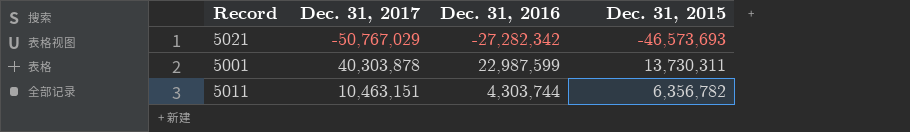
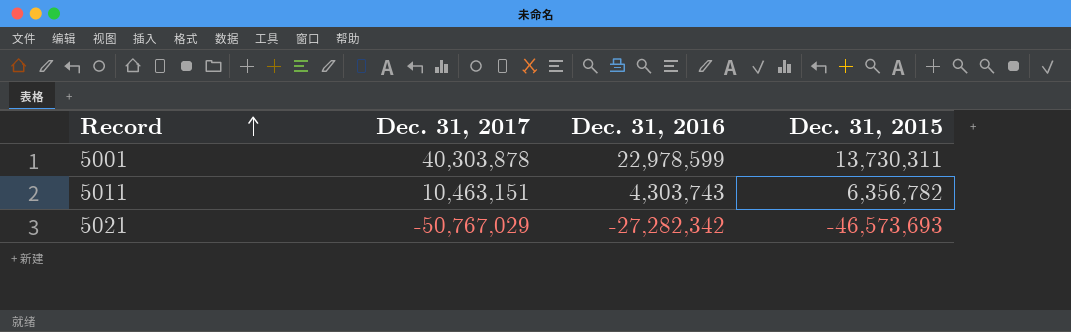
row order: none -> Record ascending
5001 | Dec. 31, 2016: 22,987,599 -> 22,978,599
5011 | Dec. 31, 2016: 4,303,744 -> 4,303,743

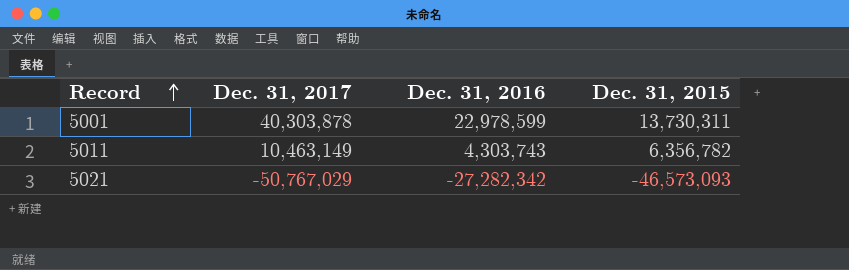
5011 | Dec. 31, 2017: 10,463,151 -> 10,463,149
5021 | Dec. 31, 2015: -46,573,693 -> -46,573,093

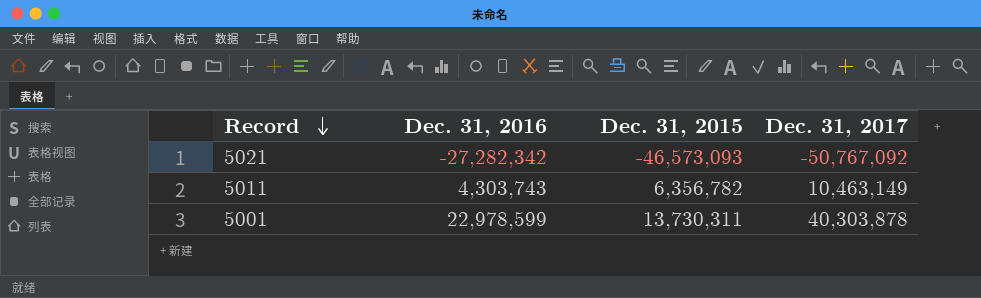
row order: Record ascending -> Record descending
column Dec. 31, 2017 | position: 2 -> 4
5021 | Dec. 31, 2017: -50,767,029 -> -50,767,092

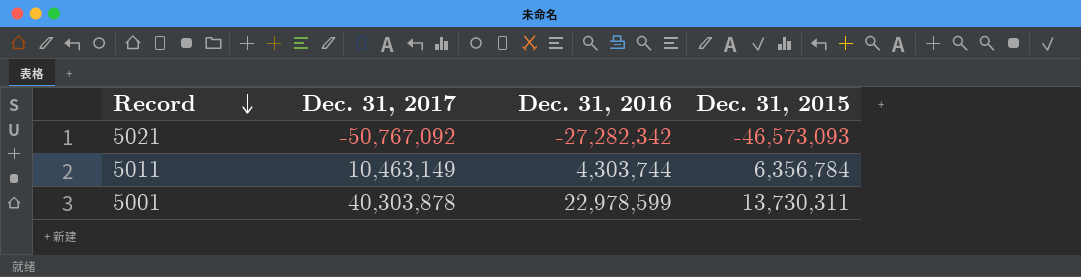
column Dec. 31, 2017 | position: 4 -> 2
5011 | Dec. 31, 2016: 4,303,743 -> 4,303,744
5011 | Dec. 31, 2015: 6,356,782 -> 6,356,784

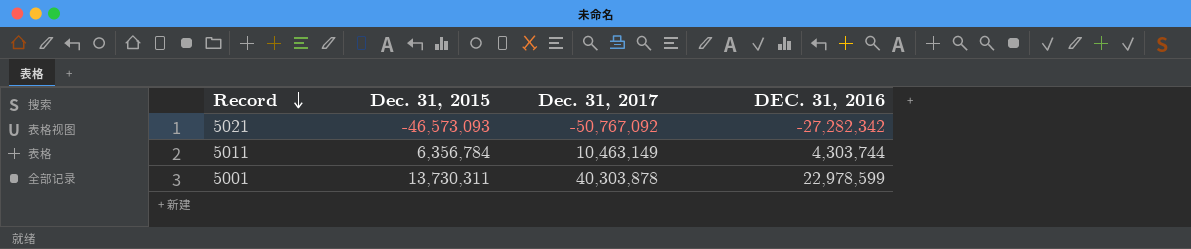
column Dec. 31, 2015 | position: 4 -> 2
column name: Dec. 31, 2016 -> DEC. 31, 2016

